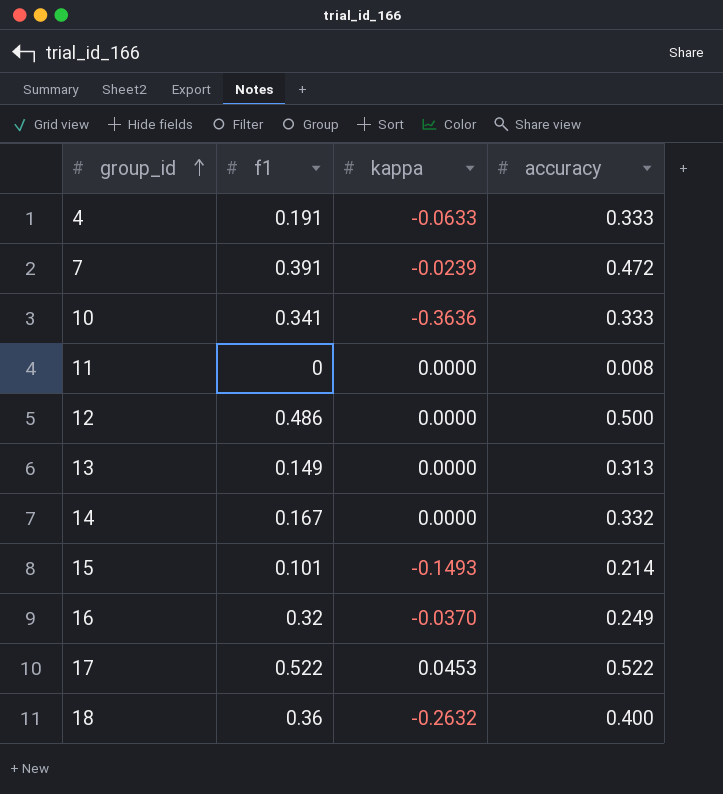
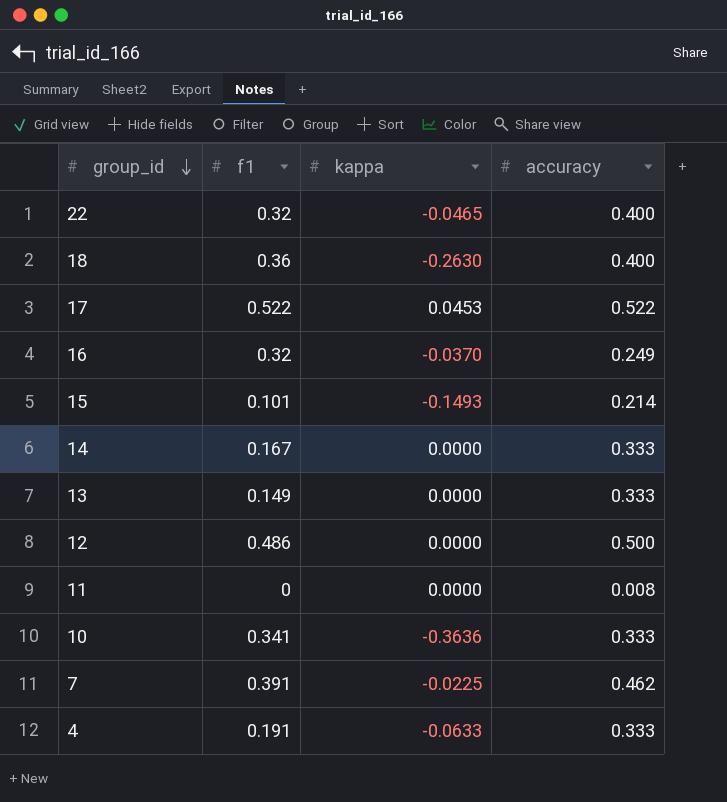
row order: group_id ascending -> group_id descending
row 22: none -> 0.32 | -0.0465 | 0.400
18 | kappa: -0.2632 -> -0.2630
14 | accuracy: 0.332 -> 0.333
13 | accuracy: 0.313 -> 0.333
7 | kappa: -0.0239 -> -0.0225
7 | accuracy: 0.472 -> 0.462

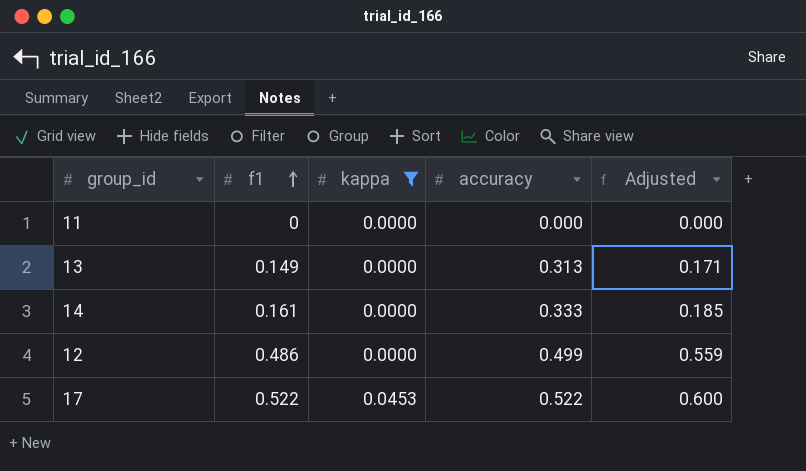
filter: none -> kappa >= 0.0000
row order: group_id descending -> f1 ascending
column Adjusted | formula: none -> [f1] * 1.15
11 | accuracy: 0.008 -> 0.000
13 | accuracy: 0.333 -> 0.313
14 | f1: 0.167 -> 0.161
12 | accuracy: 0.500 -> 0.499

